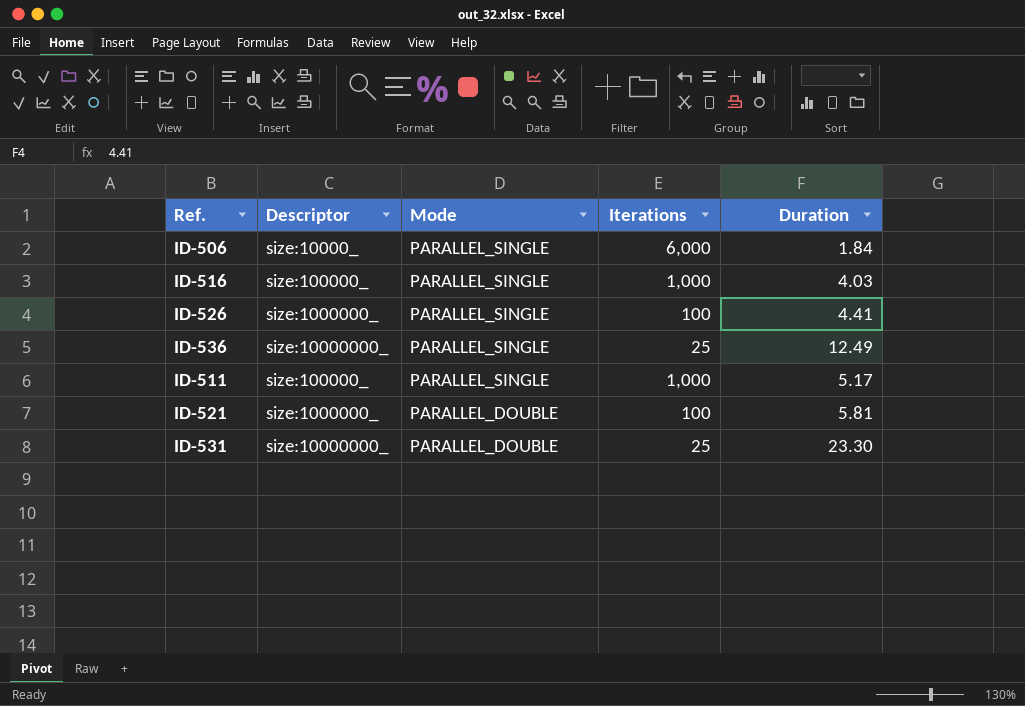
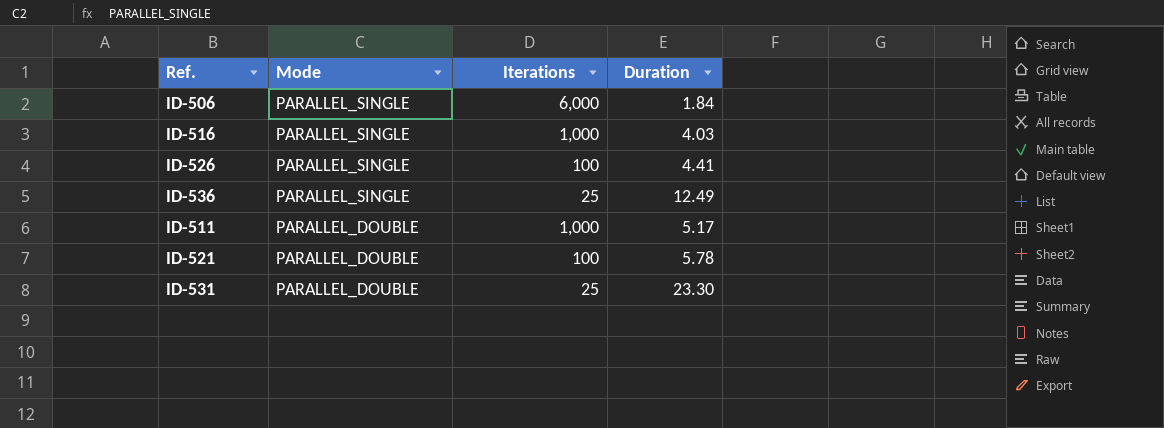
column Descriptor | position: 2 -> none
ID-511 | Mode: PARALLEL_SINGLE -> PARALLEL_DOUBLE
ID-521 | Duration: 5.81 -> 5.78

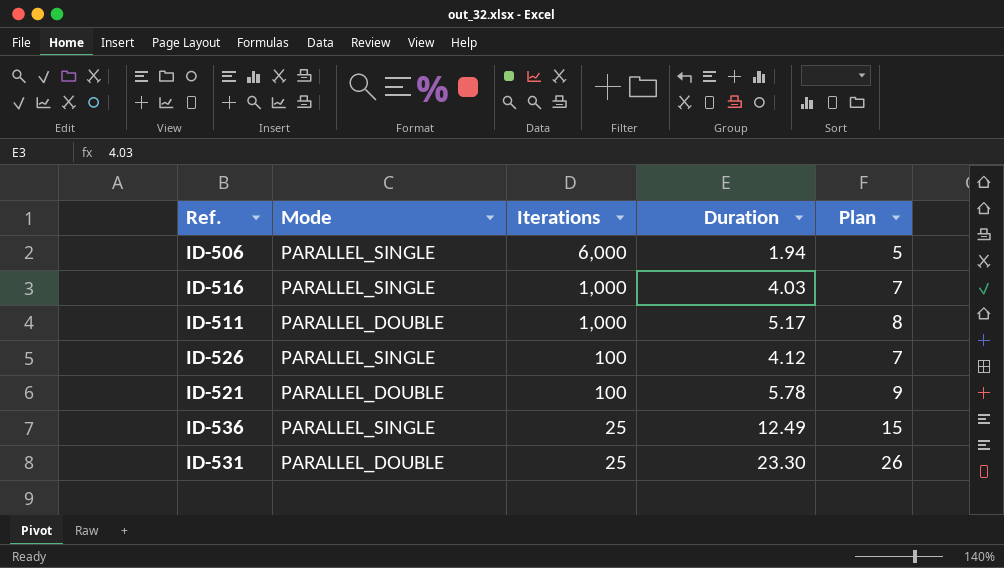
row order: Mode descending -> Iterations descending
column Plan | formula: none -> [Duration] + 3
ID-506 | Duration: 1.84 -> 1.94
ID-526 | Duration: 4.41 -> 4.12

